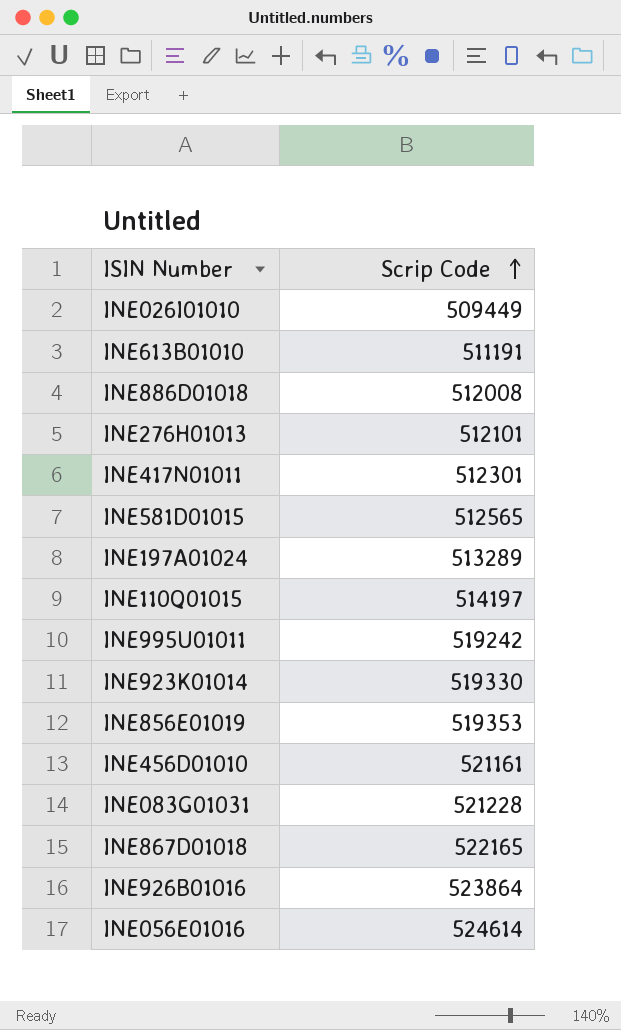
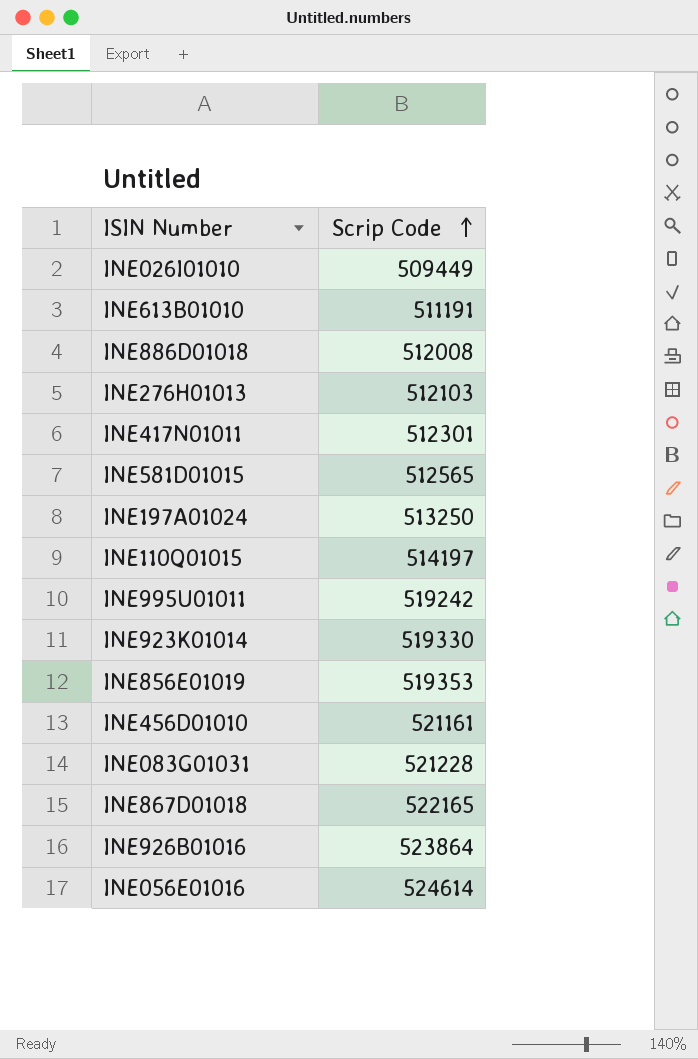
INE276H01013 | Scrip Code: 512101 -> 512103
INE197A01024 | Scrip Code: 513289 -> 513250

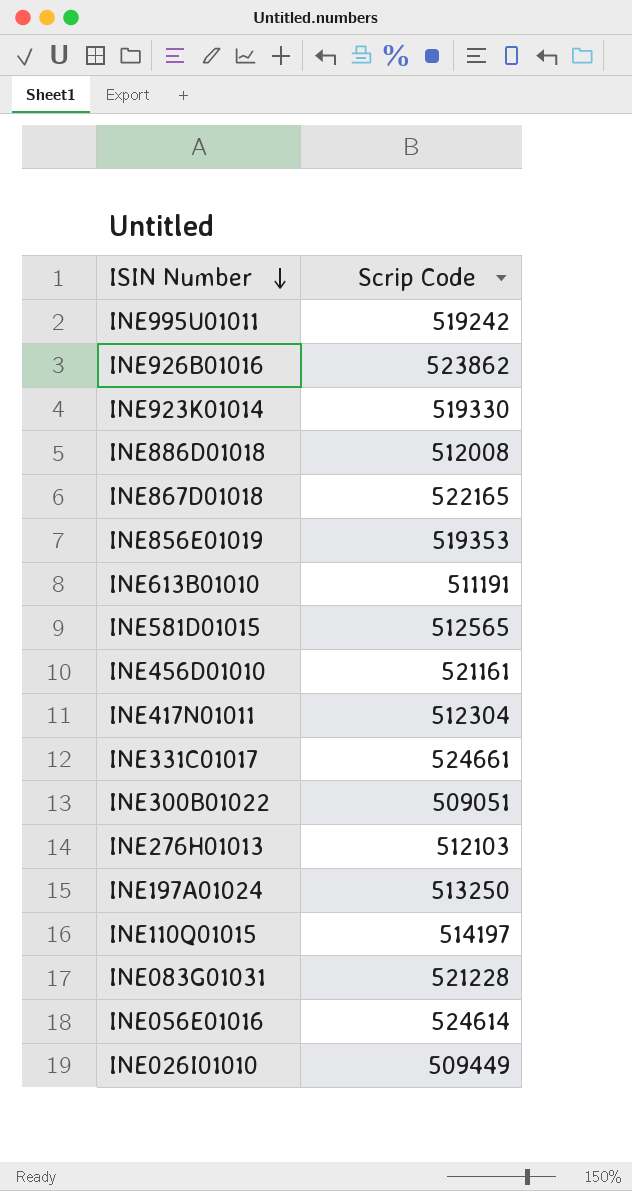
row order: Scrip Code ascending -> ISIN Number descending
INE926B01016 | Scrip Code: 523864 -> 523862
INE417N01011 | Scrip Code: 512301 -> 512304
row INE331C01017: none -> 524661
row INE300B01022: none -> 509051

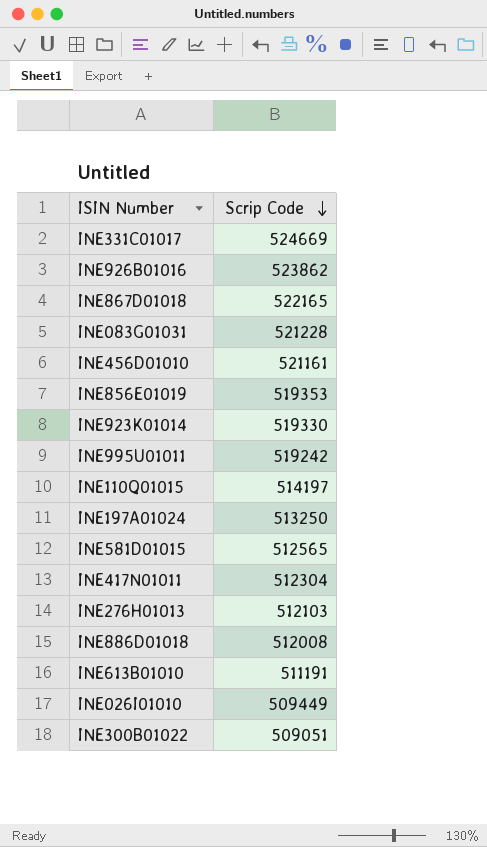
row order: ISIN Number descending -> Scrip Code descending
row INE056E01016: 524614 -> none
INE331C01017 | Scrip Code: 524661 -> 524669

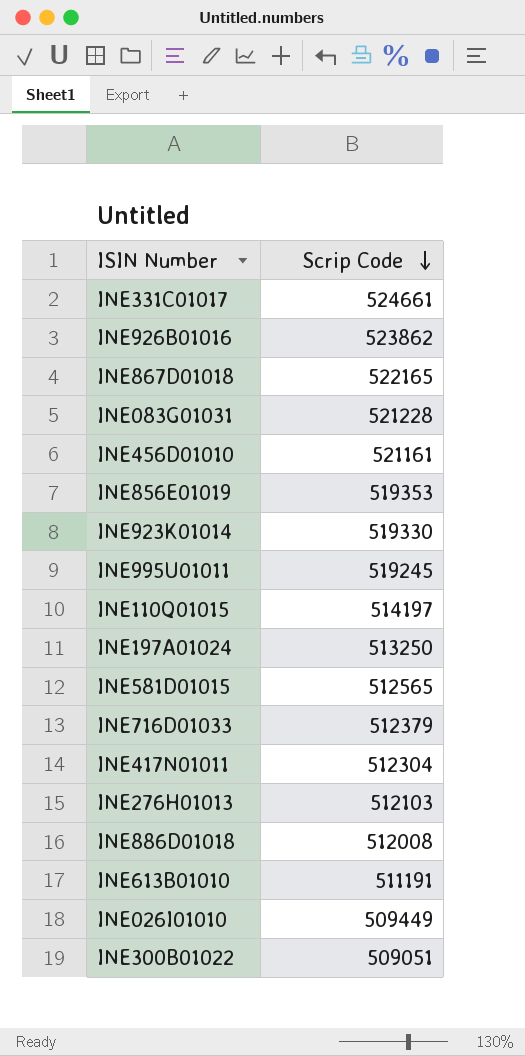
INE331C01017 | Scrip Code: 524669 -> 524661
INE995U01011 | Scrip Code: 519242 -> 519245
row INE716D01033: none -> 512379

